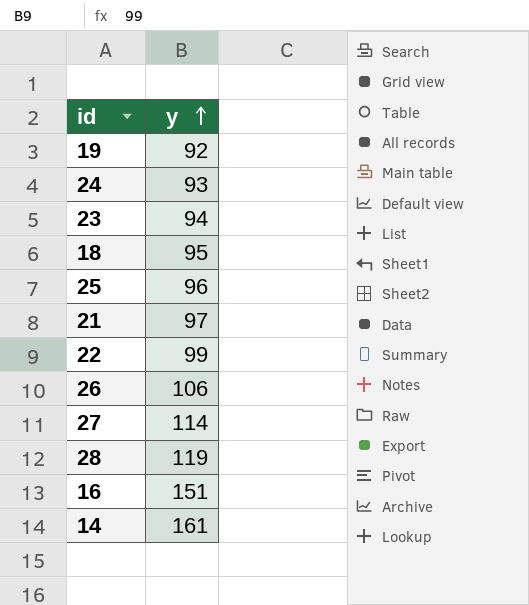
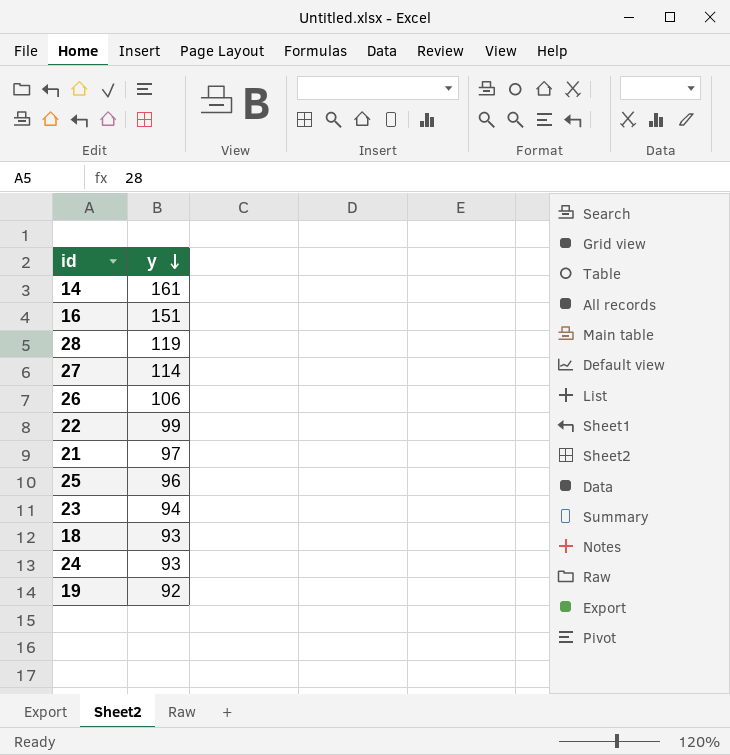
row order: y ascending -> y descending
18 | y: 95 -> 93

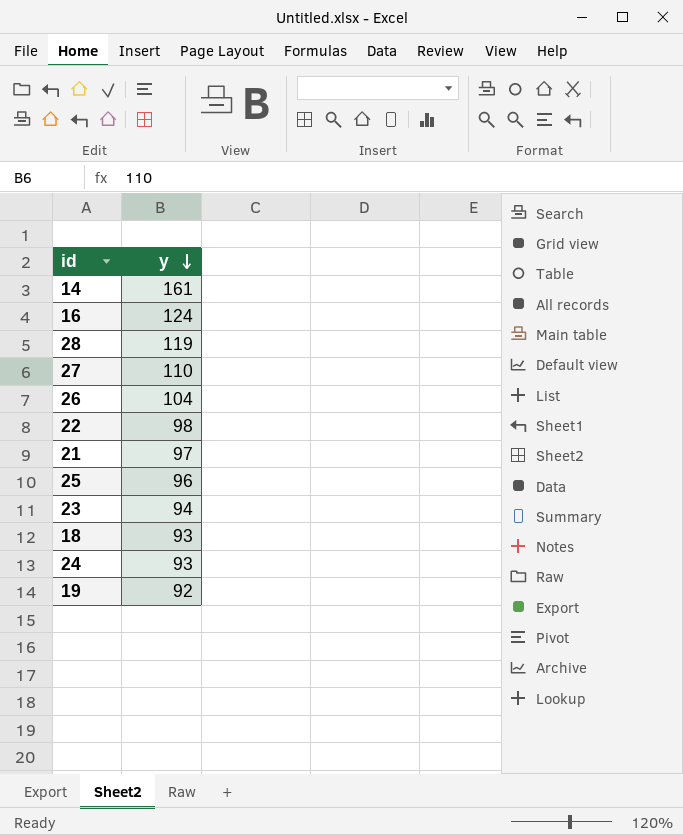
16 | y: 151 -> 124
27 | y: 114 -> 110
26 | y: 106 -> 104
22 | y: 99 -> 98

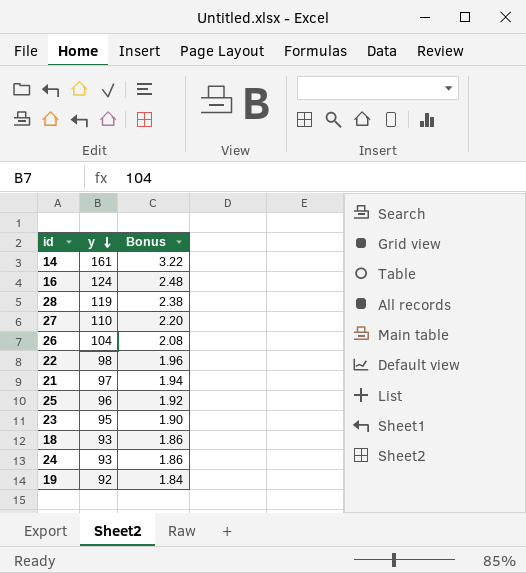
column Bonus | formula: none -> [y] * 0.02
23 | y: 94 -> 95

